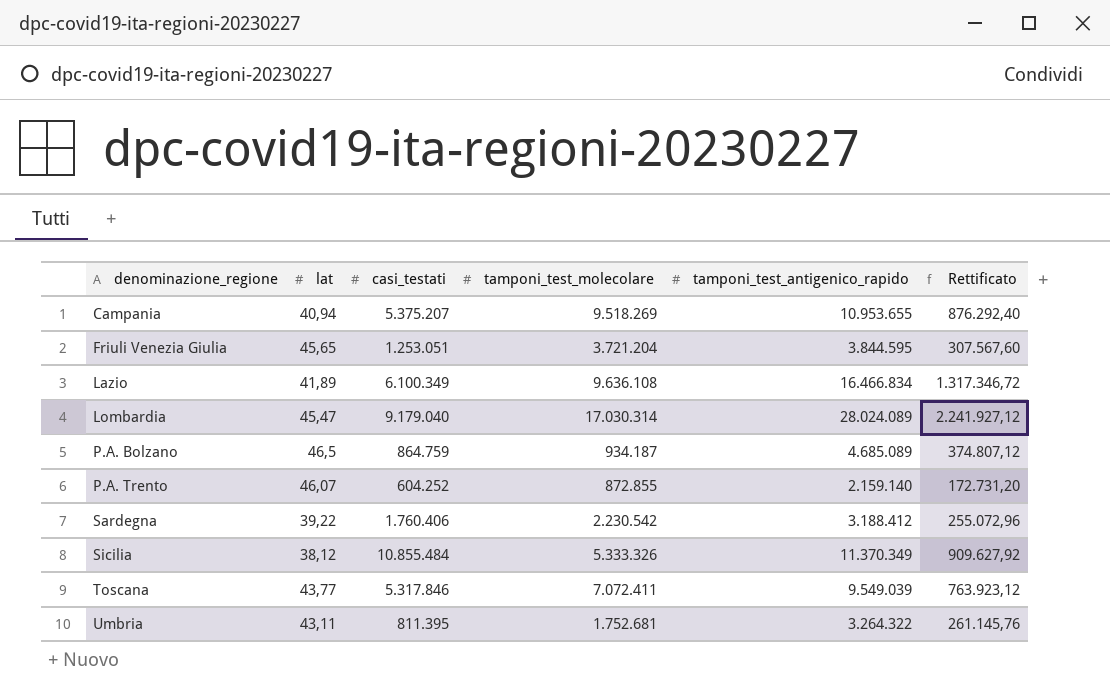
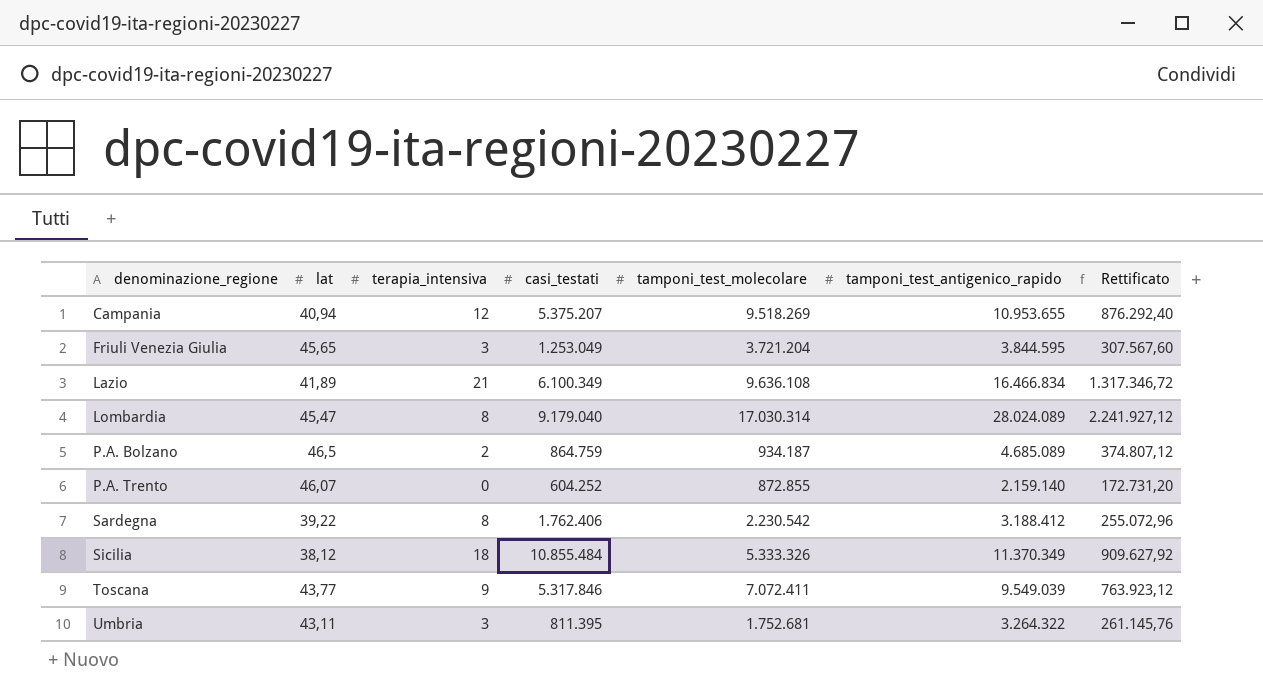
column terapia_intensiva | position: none -> 3
Friuli Venezia Giulia | casi_testati: 1.253.051 -> 1.253.049
Sardegna | casi_testati: 1.760.406 -> 1.762.406

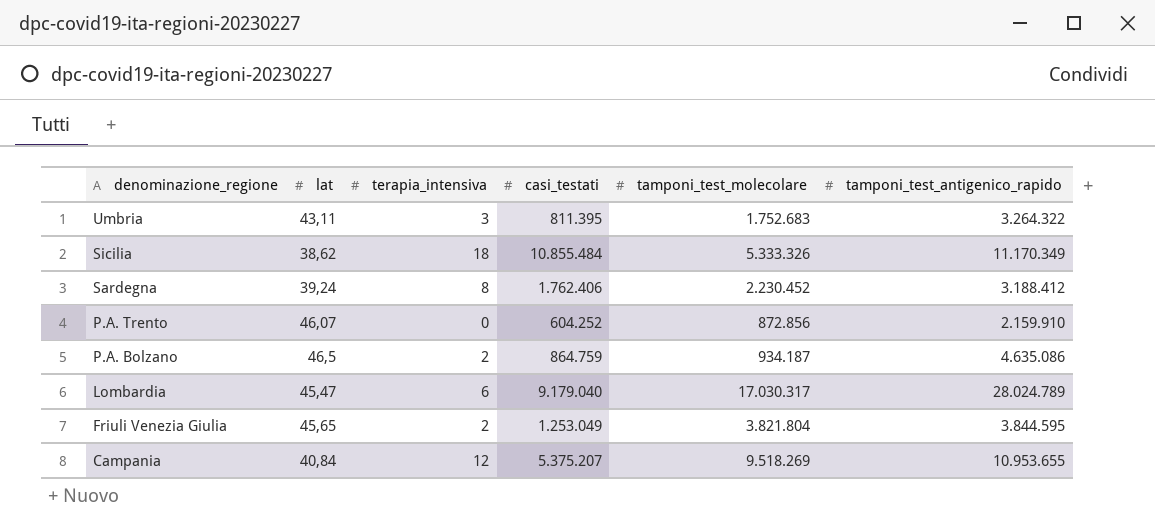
row order: denominazione_regione ascending -> denominazione_regione descending
column Rettificato | formula: [tamponi_test_antigenico_rapido] * 0,08 -> none
row Lazio: 41,89 | 21 | 6.100.349 | 9.636.108 | 16.466.834 | 1.317.346,72 -> none
row Toscana: 43,77 | 9 | 5.317.846 | 7.072.411 | 9.549.039 | 763.923,12 -> none
Umbria | tamponi_test_molecolare: 1.752.681 -> 1.752.683
Sicilia | lat: 38,12 -> 38,62
Sicilia | tamponi_test_antigenico_rapido: 11.370.349 -> 11.170.349
Sardegna | lat: 39,22 -> 39,24
Sardegna | tamponi_test_molecolare: 2.230.542 -> 2.230.452
P.A. Trento | tamponi_test_molecolare: 872.855 -> 872.856
P.A. Trento | tamponi_test_antigenico_rapido: 2.159.140 -> 2.159.910
P.A. Bolzano | tamponi_test_antigenico_rapido: 4.685.089 -> 4.635.086
Lombardia | terapia_intensiva: 8 -> 6
Lombardia | tamponi_test_molecolare: 17.030.314 -> 17.030.317
Lombardia | tamponi_test_antigenico_rapido: 28.024.089 -> 28.024.789
Friuli Venezia Giulia | terapia_intensiva: 3 -> 2
Friuli Venezia Giulia | tamponi_test_molecolare: 3.721.204 -> 3.821.804
Campania | lat: 40,94 -> 40,84

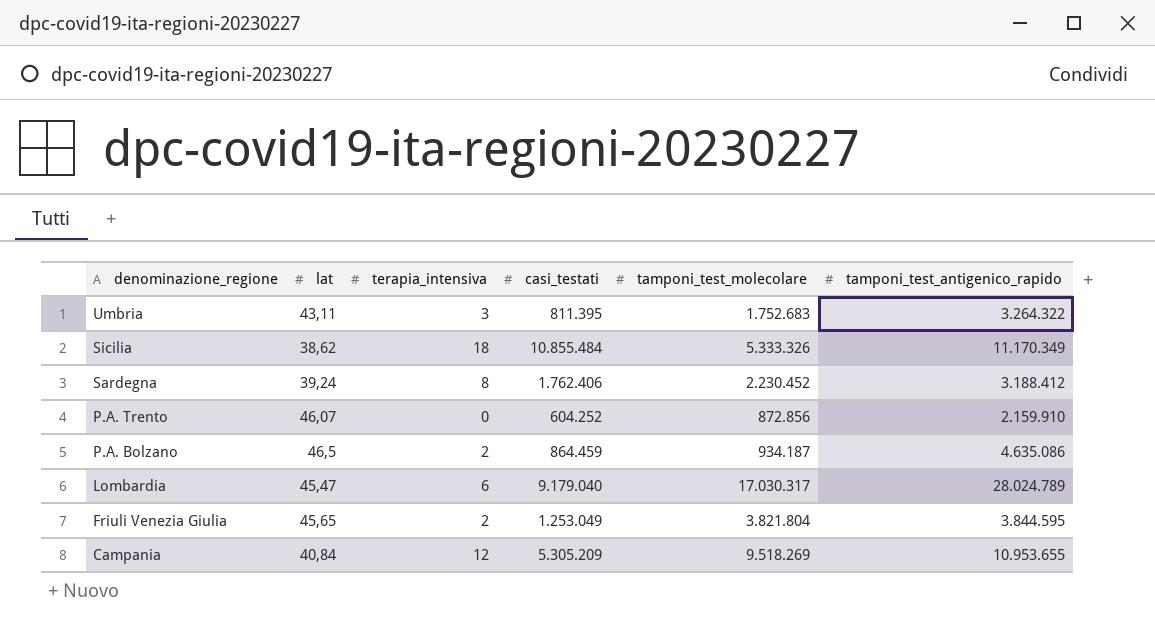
P.A. Bolzano | casi_testati: 864.759 -> 864.459
Campania | casi_testati: 5.375.207 -> 5.305.209

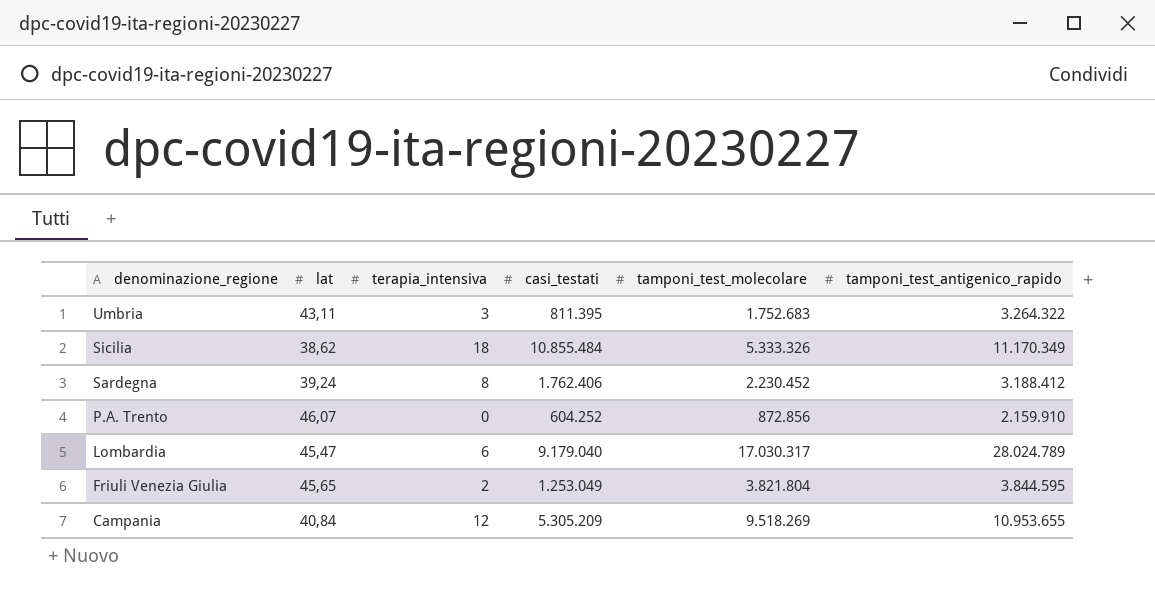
row P.A. Bolzano: 46,5 | 2 | 864.459 | 934.187 | 4.635.086 -> none

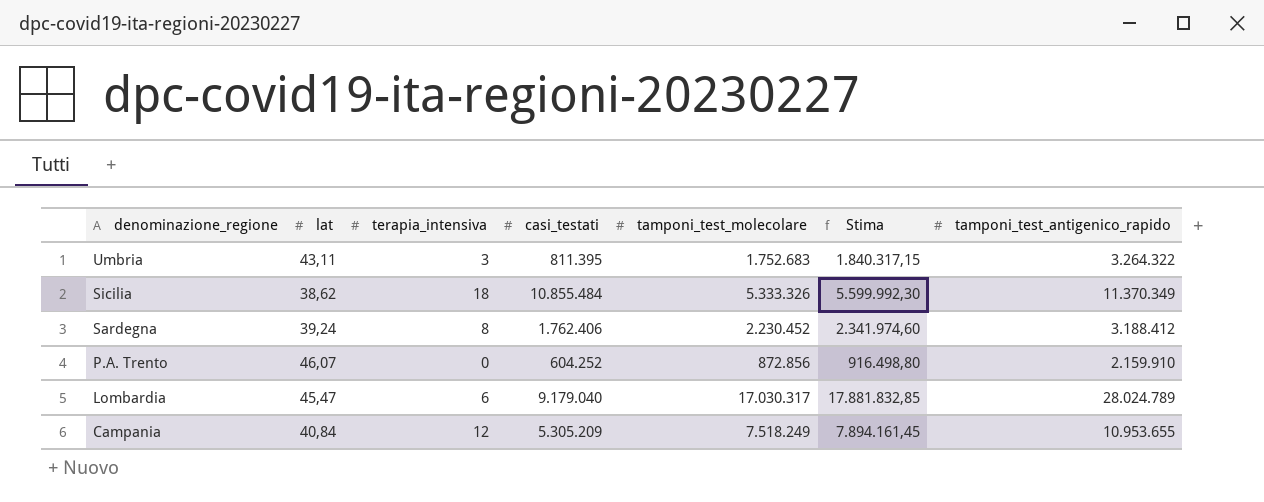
column Stima | formula: none -> [tamponi_test_molecolare] * 1,05
row Friuli Venezia Giulia: 45,65 | 2 | 1.253.049 | 3.821.804 | 3.844.595 -> none
Sicilia | tamponi_test_antigenico_rapido: 11.170.349 -> 11.370.349
Campania | tamponi_test_molecolare: 9.518.269 -> 7.518.249

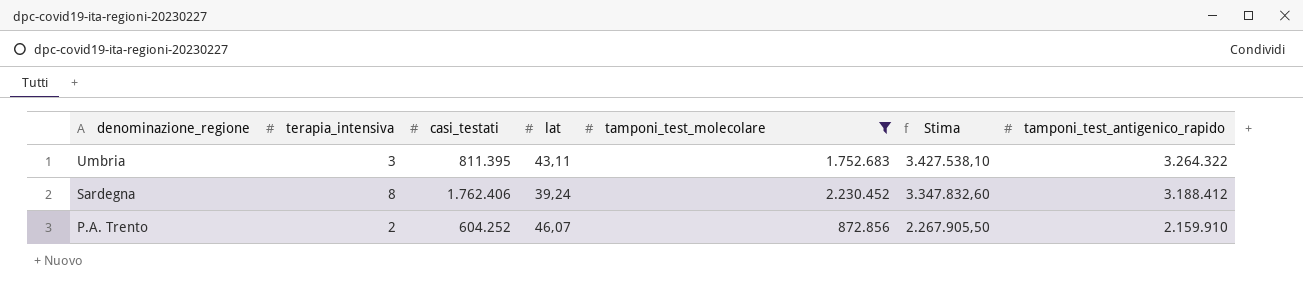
filter: none -> tamponi_test_molecolare <= 2.230.452
column lat | position: 2 -> 4
column Stima | formula: [tamponi_test_molecolare] * 1,05 -> [tamponi_test_antigenico_rapido] * 1,05
P.A. Trento | terapia_intensiva: 0 -> 2

